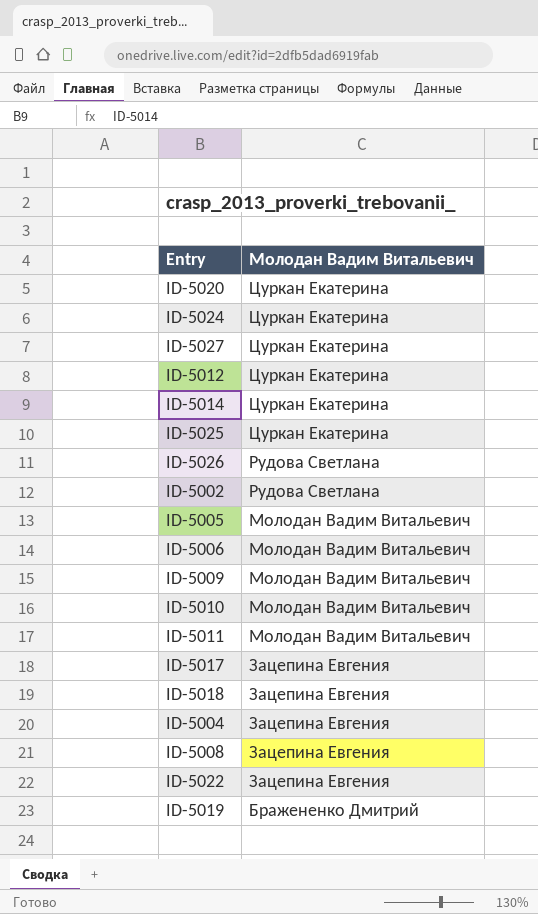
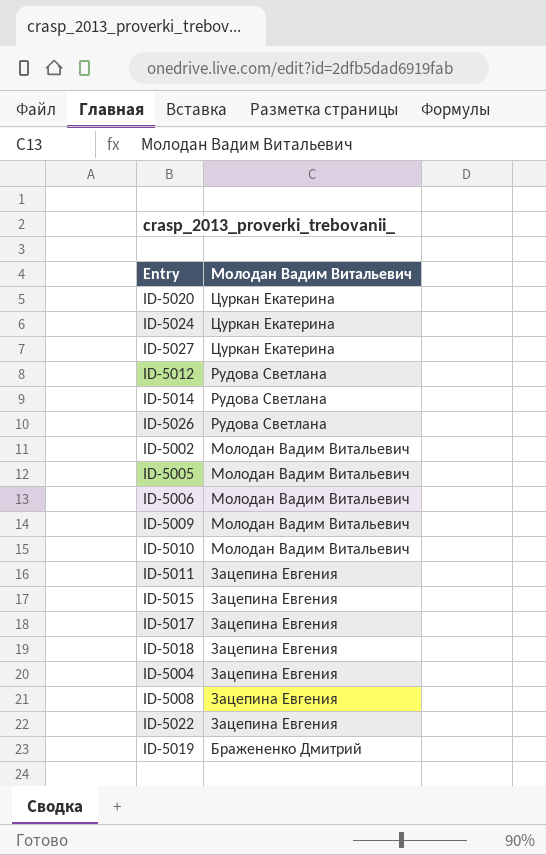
row ID-5025: Цуркан Екатерина -> none
ID-5012 | Молодан Вадим Витальевич: Цуркан Екатерина -> Рудова Светлана
ID-5014 | Молодан Вадим Витальевич: Цуркан Екатерина -> Рудова Светлана
ID-5002 | Молодан Вадим Витальевич: Рудова Светлана -> Молодан Вадим Витальевич
ID-5011 | Молодан Вадим Витальевич: Молодан Вадим Витальевич -> Зацепина Евгения
row ID-5015: none -> Зацепина Евгения

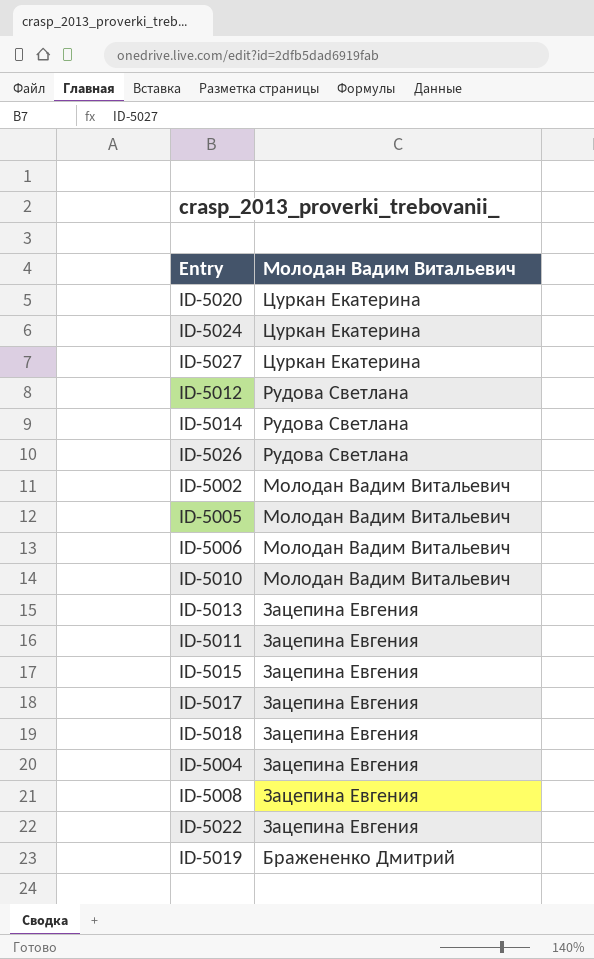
row ID-5009: Молодан Вадим Витальевич -> none
row ID-5013: none -> Зацепина Евгения

